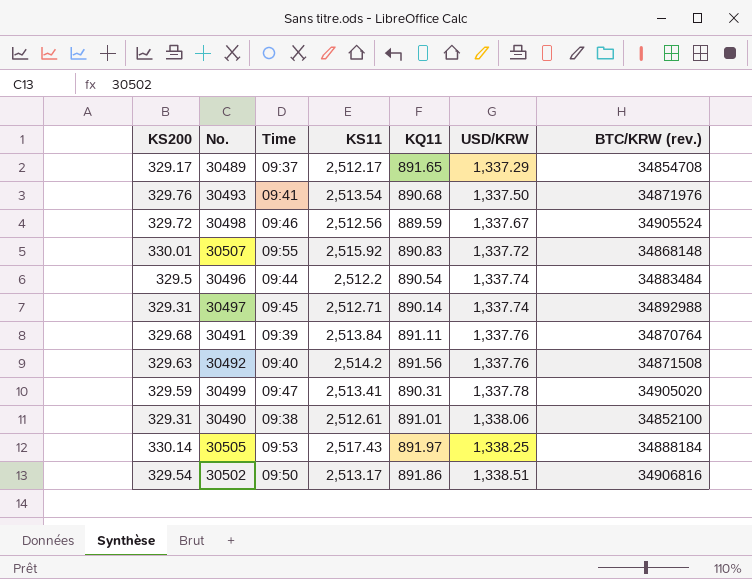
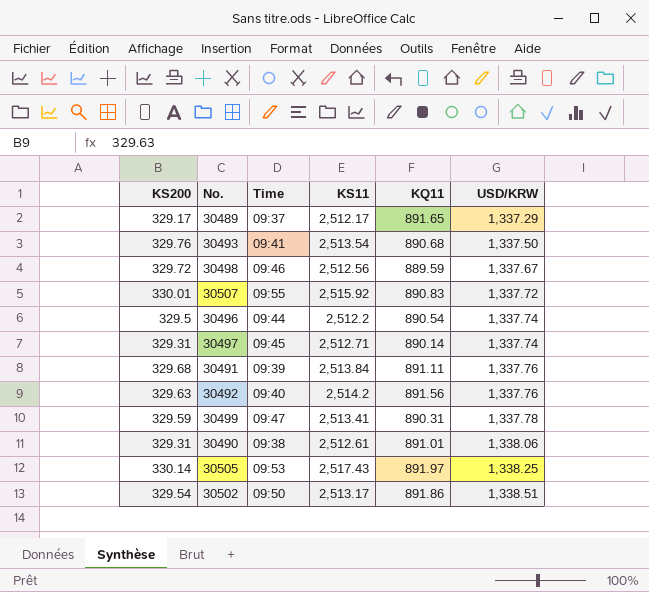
column BTC/KRW (rev.) | position: 7 -> none

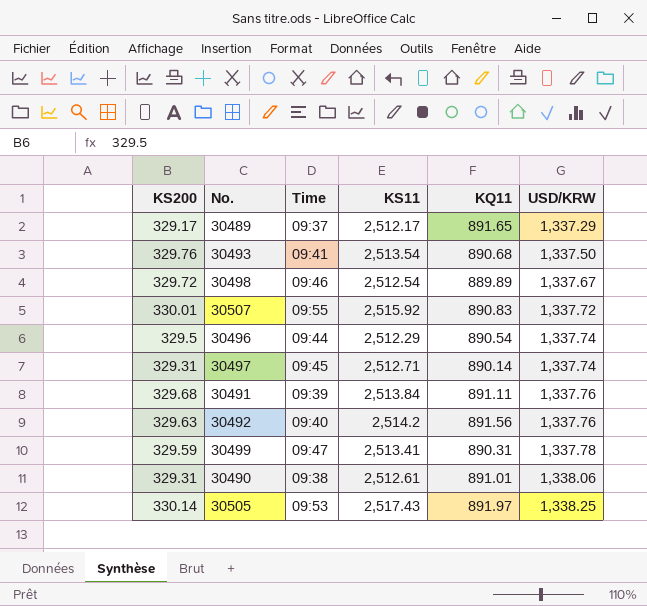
row 30502: 329.54 | 09:50 | 2,513.17 | 891.86 | 1,338.51 -> none
30498 | KS11: 2,512.56 -> 2,512.54
30498 | KQ11: 889.59 -> 889.89
30496 | KS11: 2,512.2 -> 2,512.29

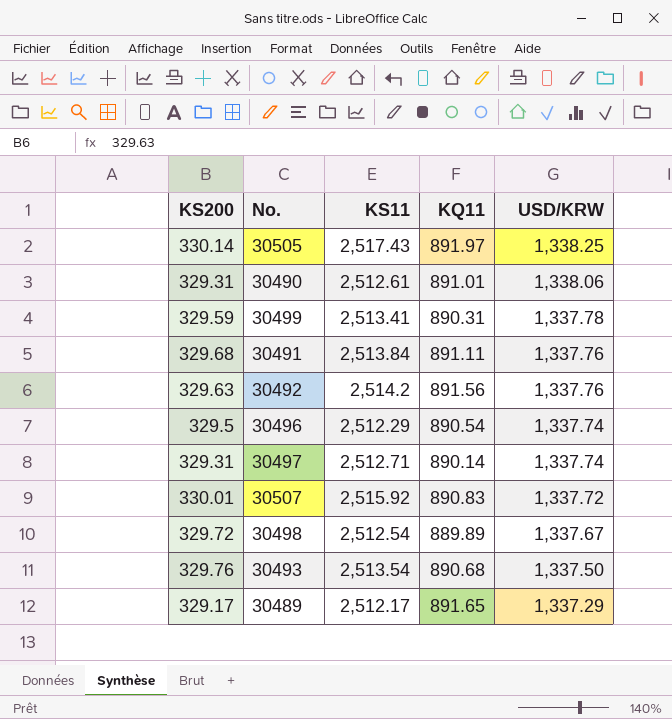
row order: USD/KRW ascending -> USD/KRW descending
column Time | position: 3 -> none

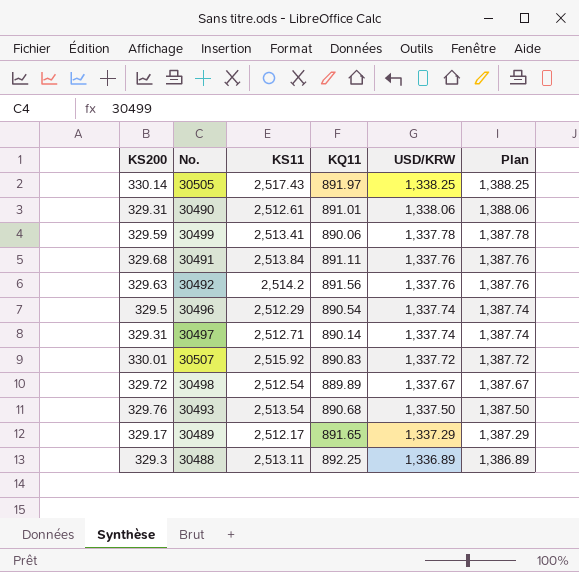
column Plan | formula: none -> [USD/KRW] + 50
30499 | KQ11: 890.31 -> 890.06
row 30488: none -> 329.3 | 2,513.11 | 892.25 | 1,336.89 | 1,386.89

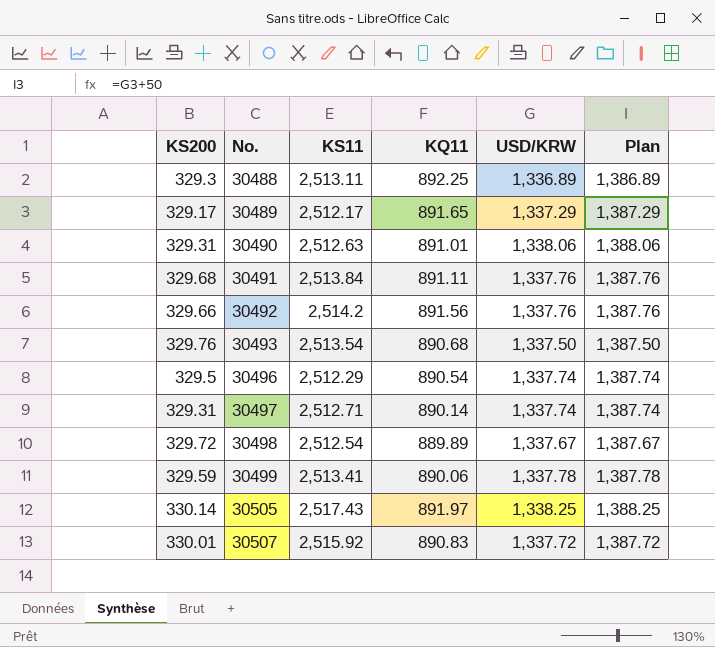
row order: USD/KRW descending -> No. ascending
30490 | KS11: 2,512.61 -> 2,512.63
30492 | KS200: 329.63 -> 329.66

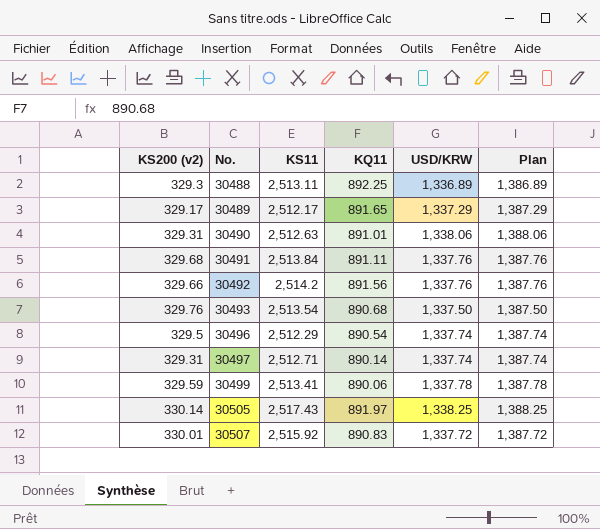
column name: KS200 -> KS200 (v2)
row 30498: 329.72 | 2,512.54 | 889.89 | 1,337.67 | 1,387.67 -> none

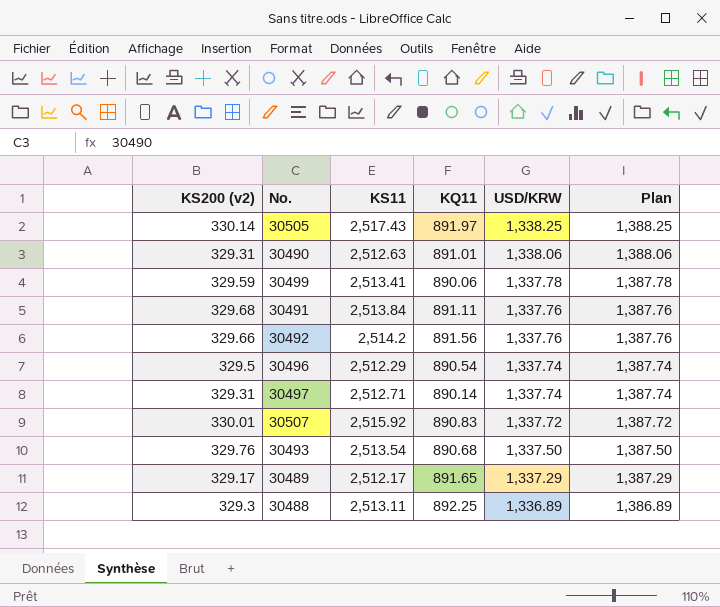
row order: No. ascending -> USD/KRW descending

